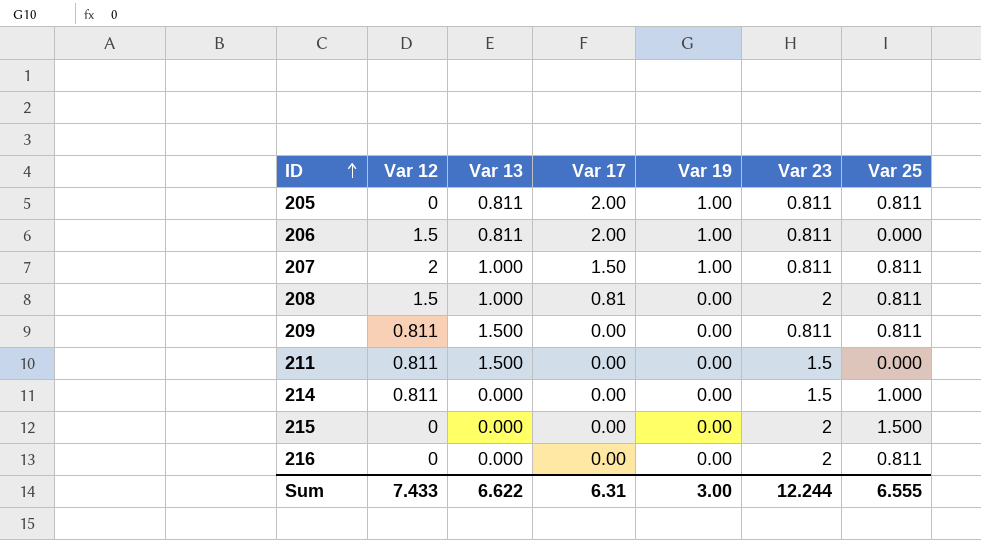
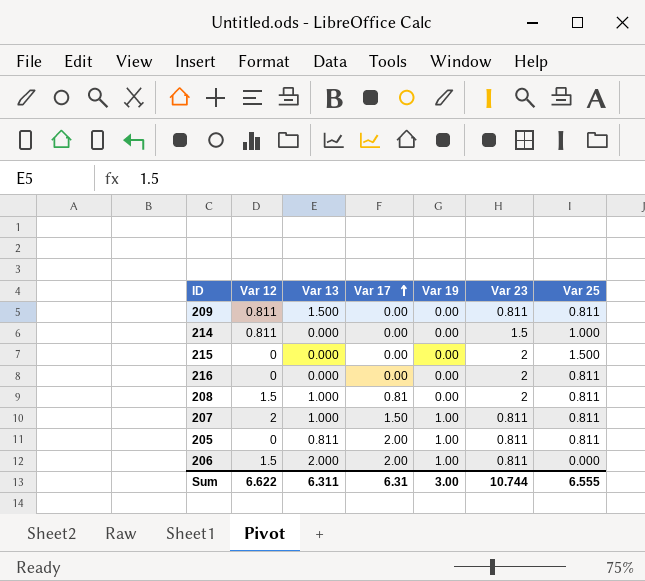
row order: ID ascending -> Var 17 ascending
row 211: 0.811 | 1.500 | 0.00 | 0.00 | 1.5 | 0.000 -> none
206 | Var 13: 0.811 -> 2.000
Sum | Var 12: 7.433 -> 6.622
Sum | Var 13: 6.622 -> 6.311
Sum | Var 23: 12.244 -> 10.744

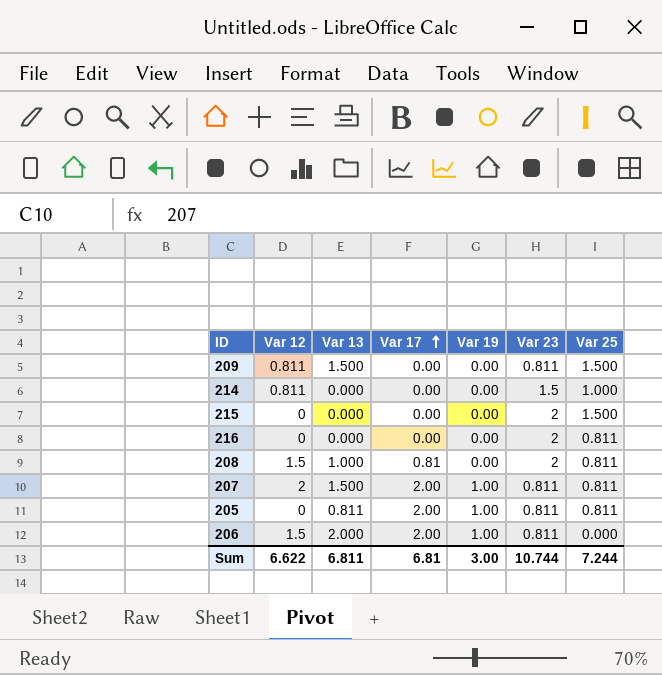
209 | Var 25: 0.811 -> 1.500
207 | Var 13: 1.000 -> 1.500
207 | Var 17: 1.50 -> 2.00
Sum | Var 13: 6.311 -> 6.811
Sum | Var 17: 6.31 -> 6.81
Sum | Var 25: 6.555 -> 7.244

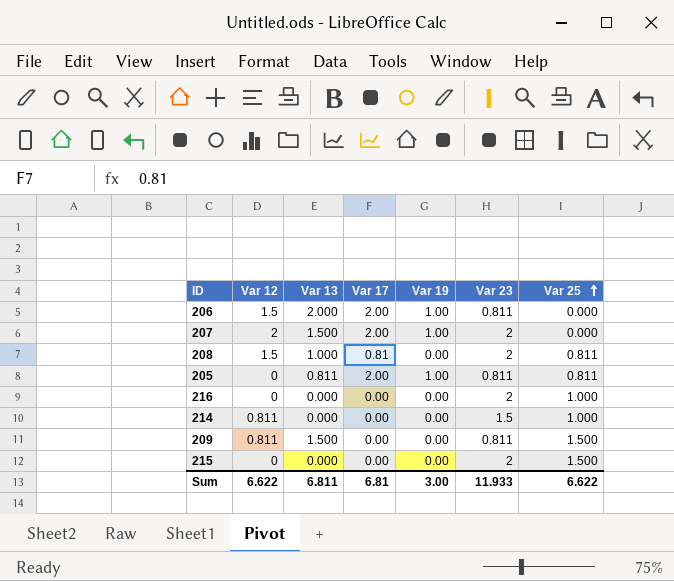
row order: Var 17 ascending -> Var 25 ascending
207 | Var 23: 0.811 -> 2
207 | Var 25: 0.811 -> 0.000
216 | Var 25: 0.811 -> 1.000
Sum | Var 23: 10.744 -> 11.933
Sum | Var 25: 7.244 -> 6.622

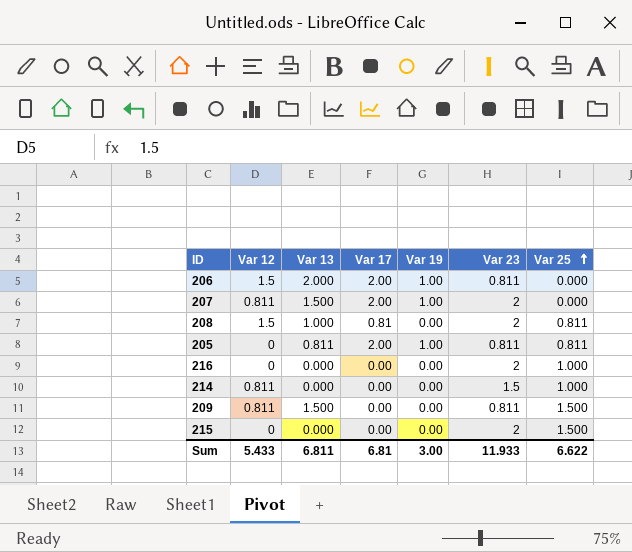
207 | Var 12: 2 -> 0.811
Sum | Var 12: 6.622 -> 5.433

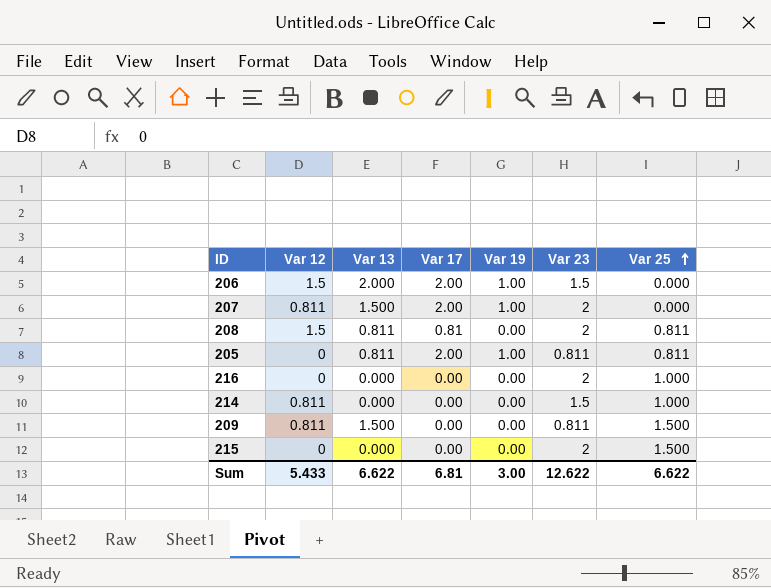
206 | Var 23: 0.811 -> 1.5
208 | Var 13: 1.000 -> 0.811
Sum | Var 13: 6.811 -> 6.622
Sum | Var 23: 11.933 -> 12.622

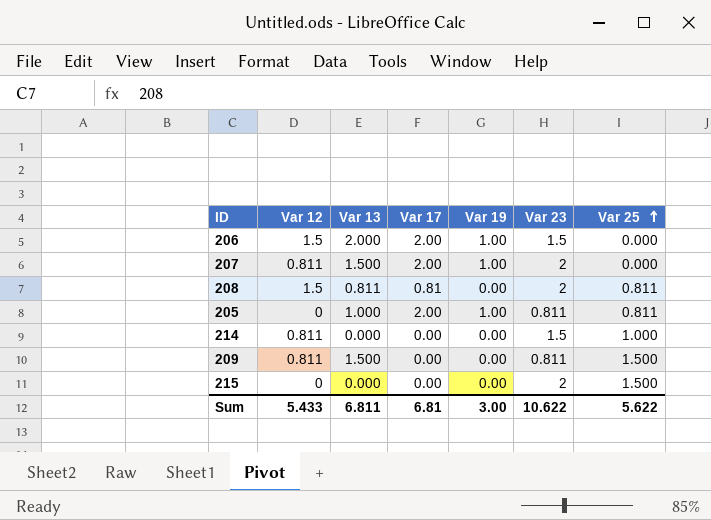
row 216: 0 | 0.000 | 0.00 | 0.00 | 2 | 1.000 -> none
205 | Var 13: 0.811 -> 1.000
Sum | Var 13: 6.622 -> 6.811
Sum | Var 23: 12.622 -> 10.622
Sum | Var 25: 6.622 -> 5.622

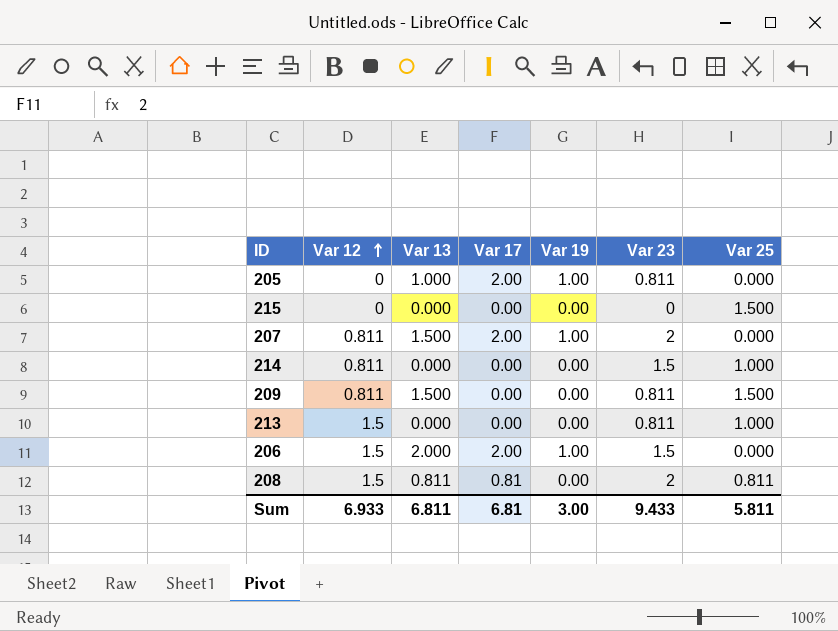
row order: Var 25 ascending -> Var 12 ascending
205 | Var 25: 0.811 -> 0.000
215 | Var 23: 2 -> 0
row 213: none -> 1.5 | 0.000 | 0.00 | 0.00 | 0.811 | 1.000
Sum | Var 12: 5.433 -> 6.933
Sum | Var 23: 10.622 -> 9.433
Sum | Var 25: 5.622 -> 5.811

